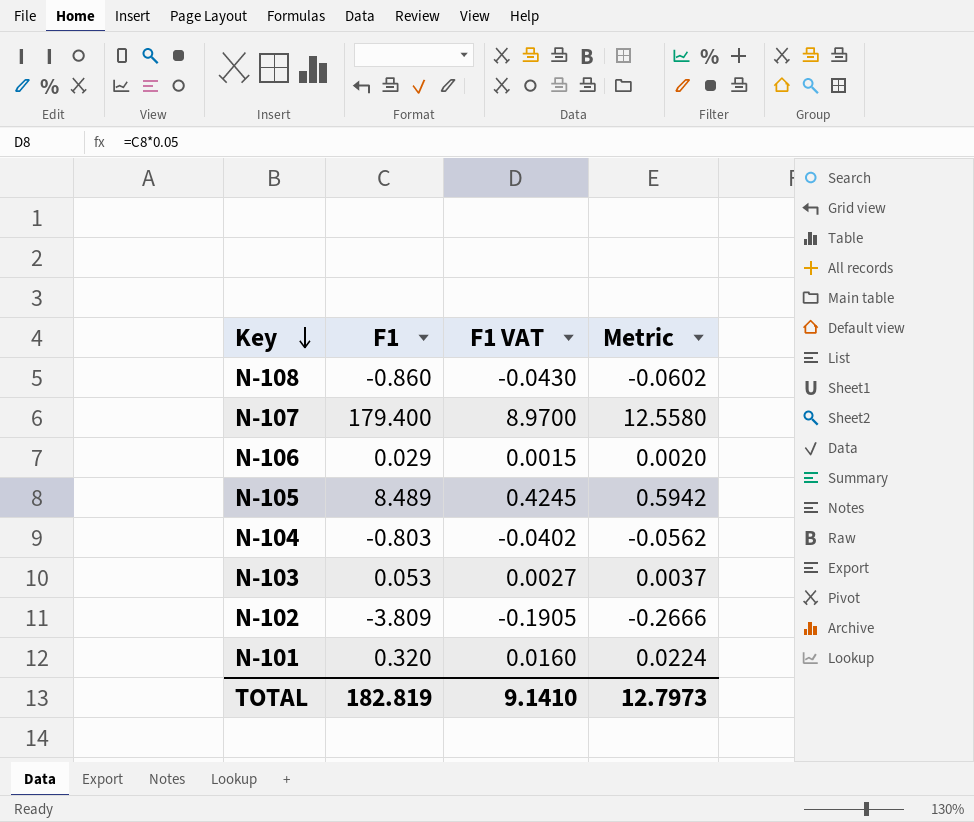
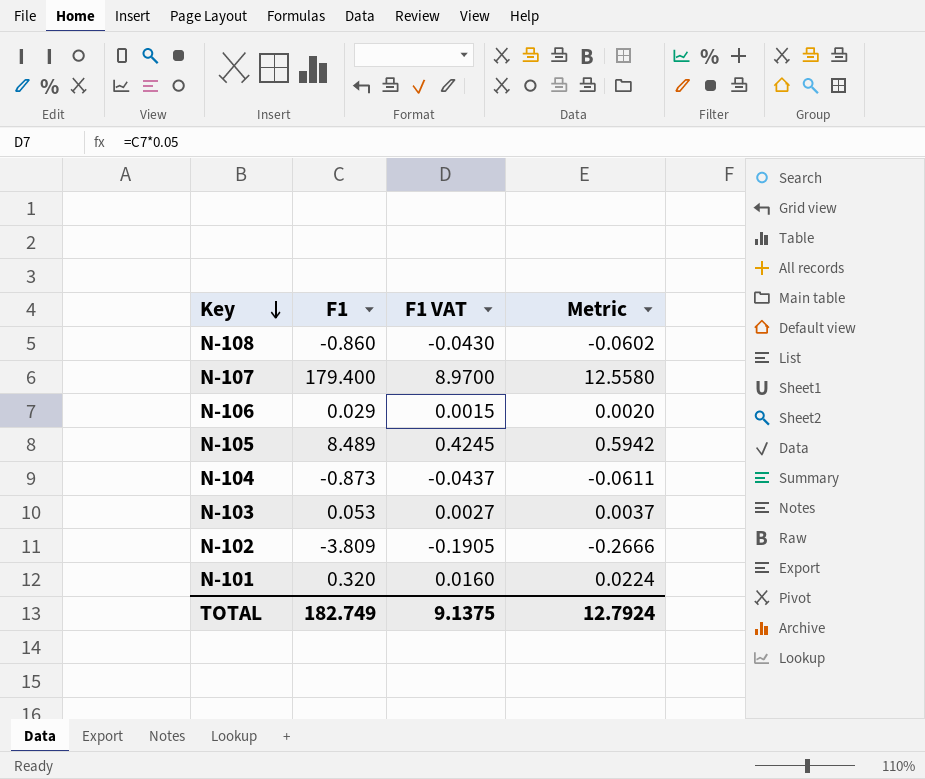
N-104 | F1: -0.803 -> -0.873
N-104 | F1 VAT: -0.0402 -> -0.0437
N-104 | Metric: -0.0562 -> -0.0611
TOTAL | F1: 182.819 -> 182.749
TOTAL | F1 VAT: 9.1410 -> 9.1375
TOTAL | Metric: 12.7973 -> 12.7924

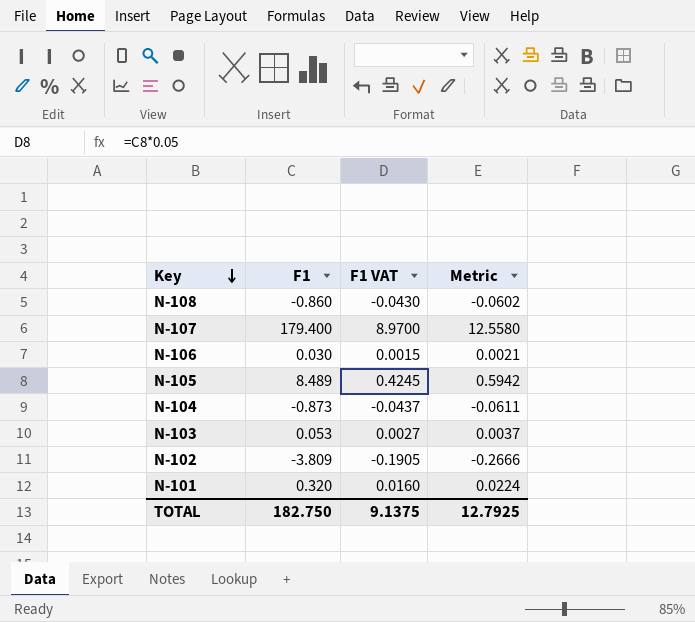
N-106 | F1: 0.029 -> 0.030
N-106 | Metric: 0.0020 -> 0.0021
TOTAL | F1: 182.749 -> 182.750
TOTAL | Metric: 12.7924 -> 12.7925

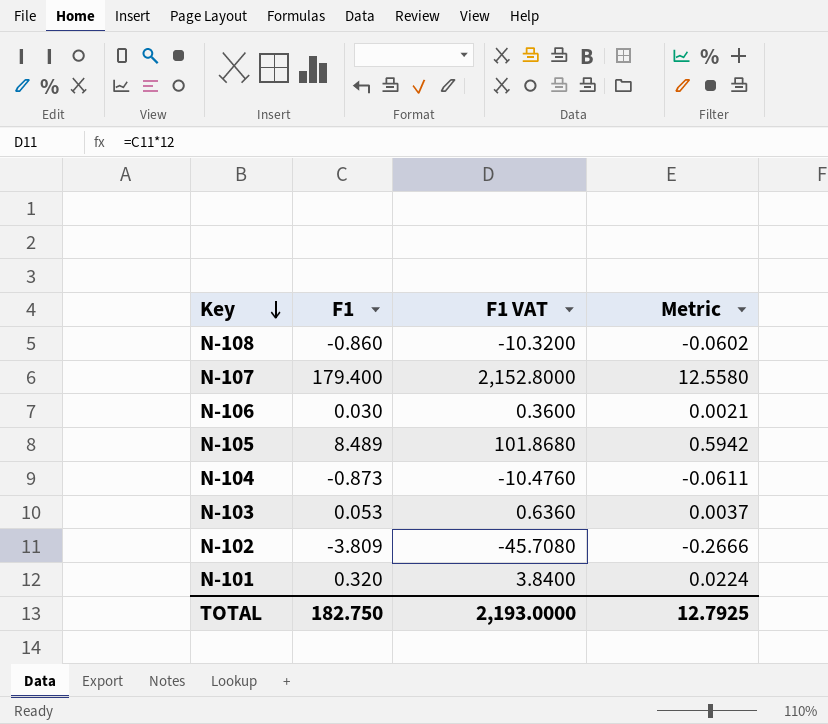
column F1 VAT | formula: [F1] * 0.05 -> [F1] * 12
TOTAL | F1 VAT: 9.1375 -> 2,193.0000

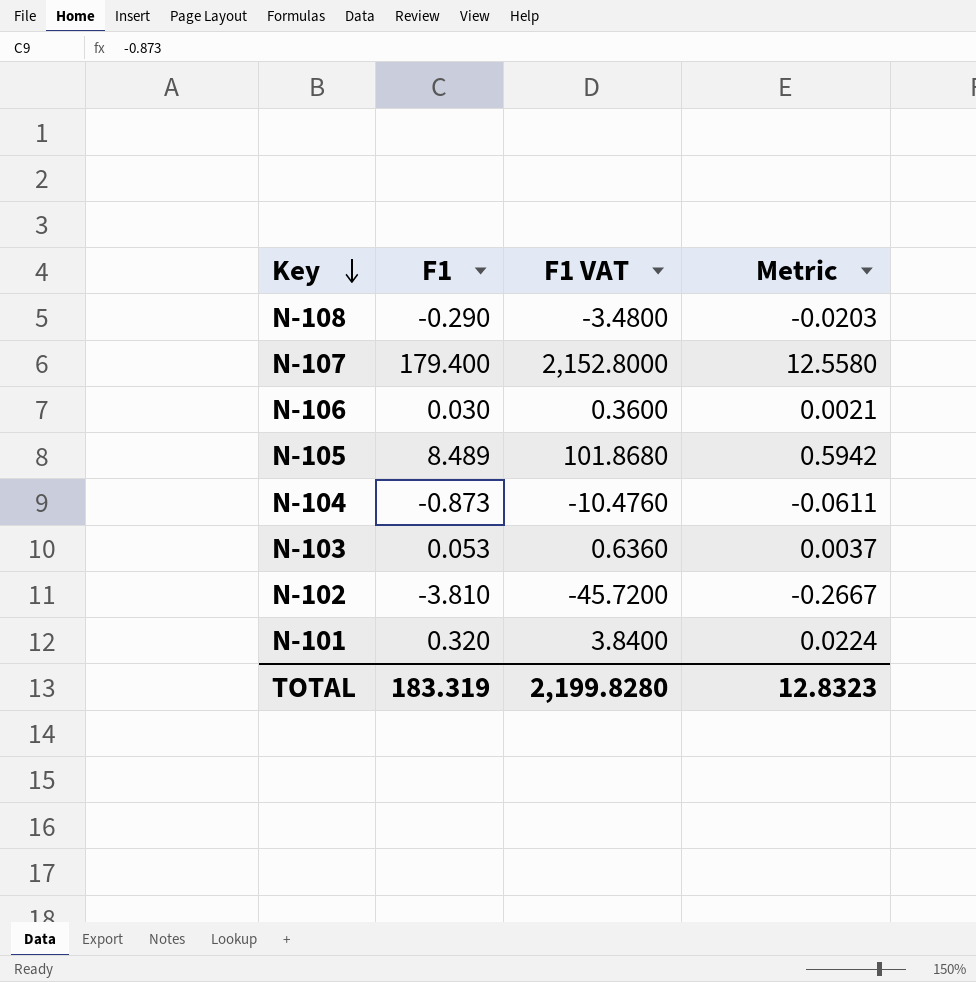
N-108 | F1: -0.860 -> -0.290
N-108 | F1 VAT: -10.3200 -> -3.4800
N-108 | Metric: -0.0602 -> -0.0203
N-102 | F1: -3.809 -> -3.810
N-102 | F1 VAT: -45.7080 -> -45.7200
N-102 | Metric: -0.2666 -> -0.2667
TOTAL | F1: 182.750 -> 183.319
TOTAL | F1 VAT: 2,193.0000 -> 2,199.8280
TOTAL | Metric: 12.7925 -> 12.8323

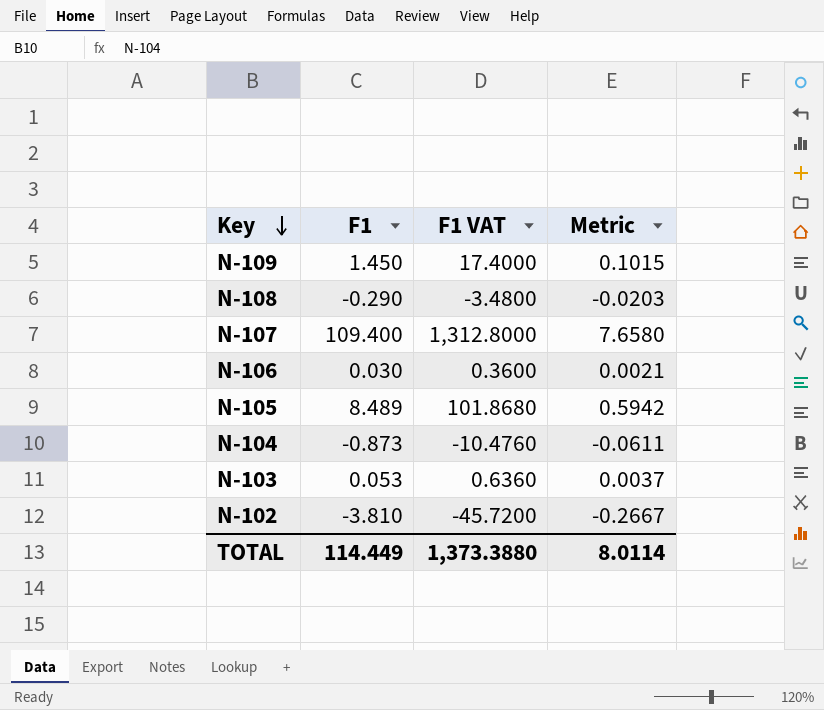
row N-101: 0.320 | 3.8400 | 0.0224 -> none
row N-109: none -> 1.450 | 17.4000 | 0.1015
N-107 | F1: 179.400 -> 109.400
N-107 | F1 VAT: 2,152.8000 -> 1,312.8000
N-107 | Metric: 12.5580 -> 7.6580
TOTAL | F1: 183.319 -> 114.449
TOTAL | F1 VAT: 2,199.8280 -> 1,373.3880
TOTAL | Metric: 12.8323 -> 8.0114

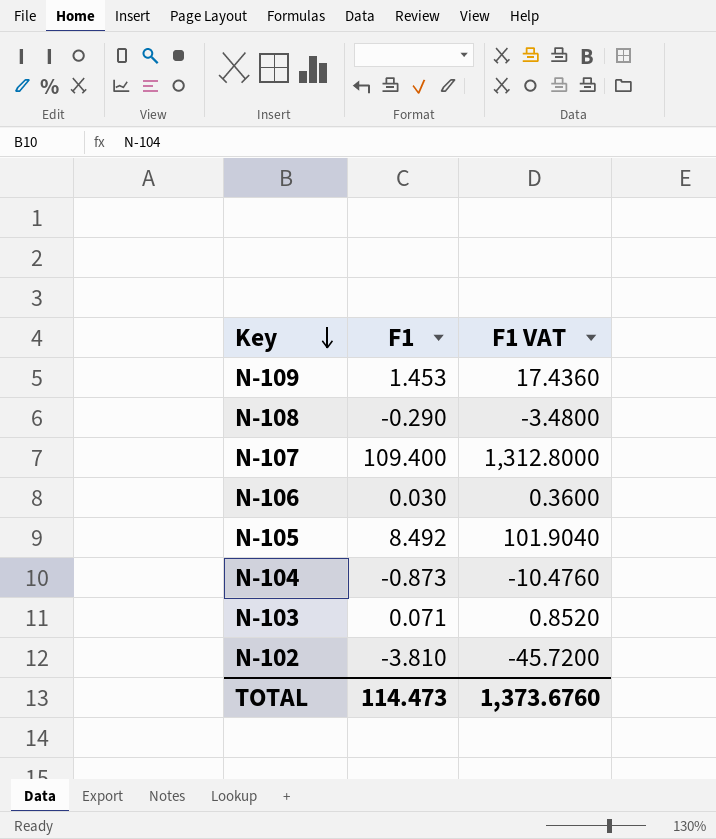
column Metric | formula: [F1] * 0.07 -> none
N-109 | F1: 1.450 -> 1.453
N-109 | F1 VAT: 17.4000 -> 17.4360
N-105 | F1: 8.489 -> 8.492
N-105 | F1 VAT: 101.8680 -> 101.9040
N-103 | F1: 0.053 -> 0.071
N-103 | F1 VAT: 0.6360 -> 0.8520
TOTAL | F1: 114.449 -> 114.473
TOTAL | F1 VAT: 1,373.3880 -> 1,373.6760

